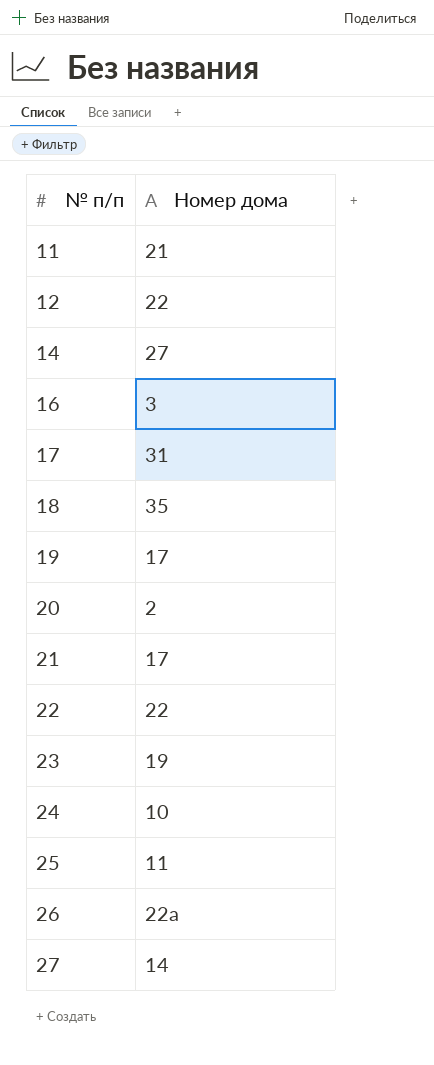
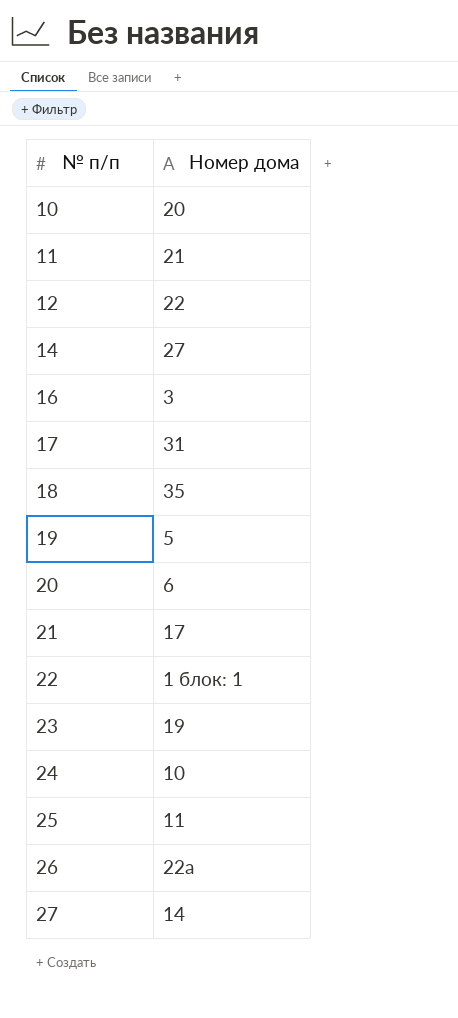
row 10: none -> 20
19 | Номер дома: 17 -> 5
20 | Номер дома: 2 -> 6
22 | Номер дома: 22 -> 1 блок: 1

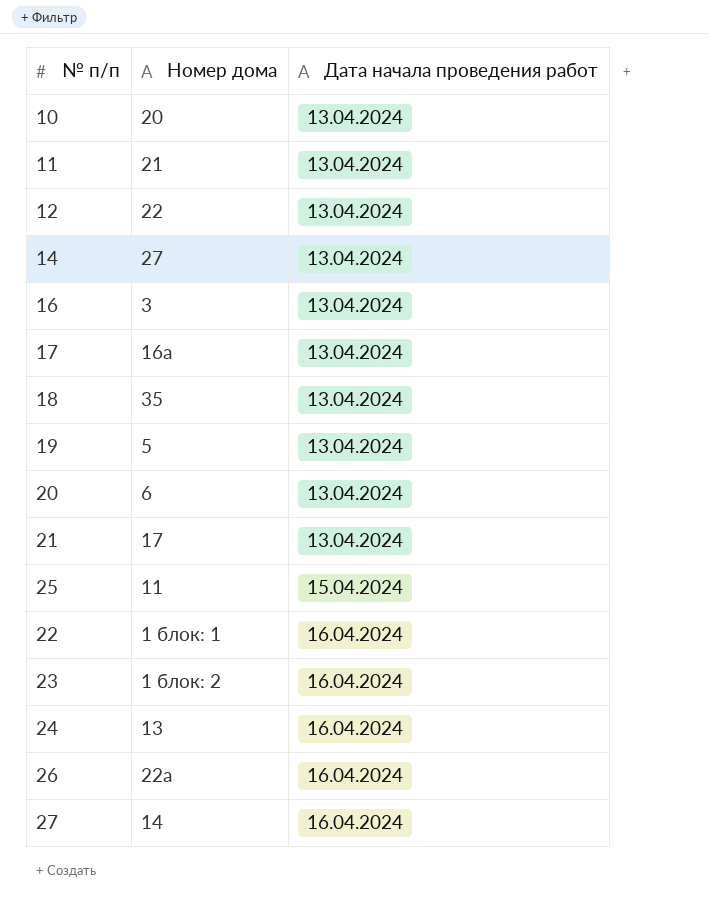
row order: № п/п ascending -> Дата начала проведения работ ascending
column Дата начала проведения работ | position: none -> 3
17 | Номер дома: 31 -> 16а
23 | Номер дома: 19 -> 1 блок: 2
24 | Номер дома: 10 -> 13

